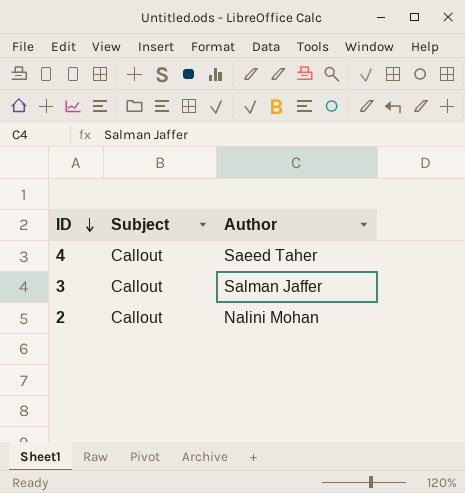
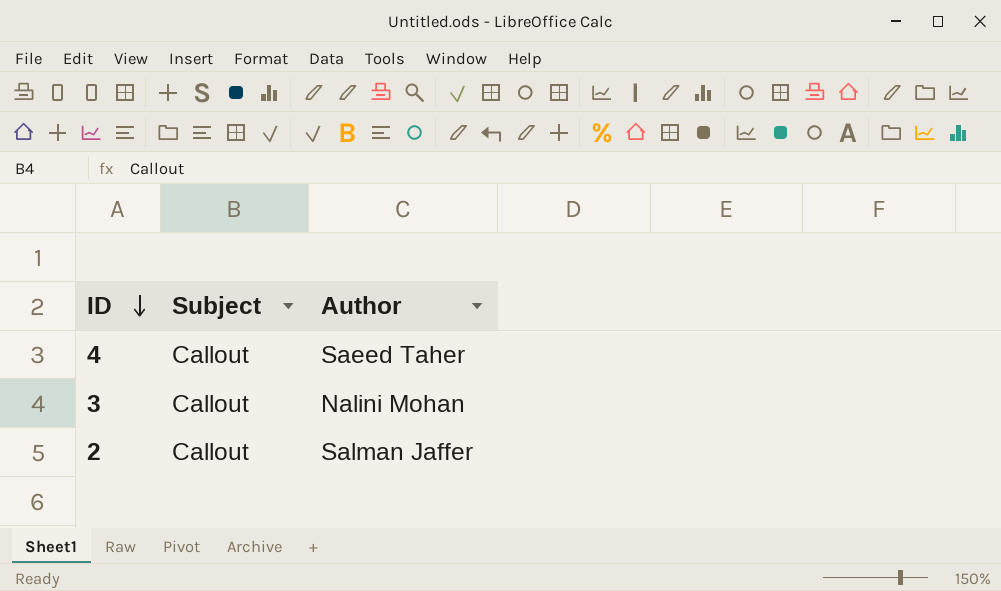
3 | Author: Salman Jaffer -> Nalini Mohan
2 | Author: Nalini Mohan -> Salman Jaffer

